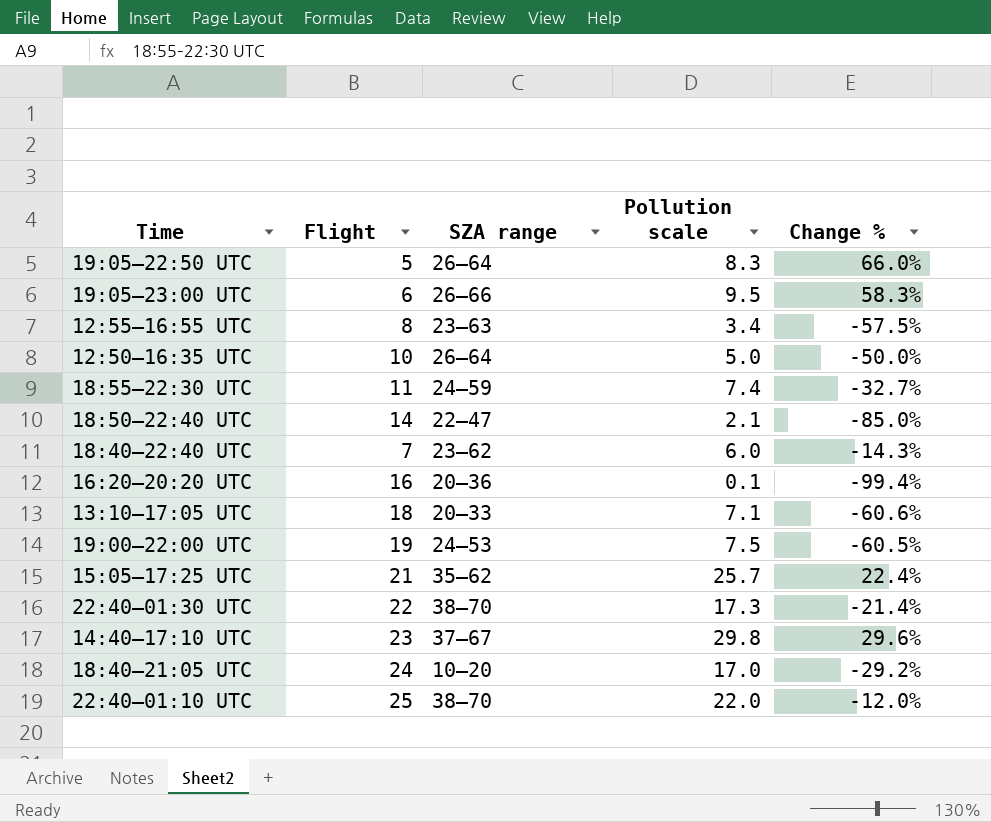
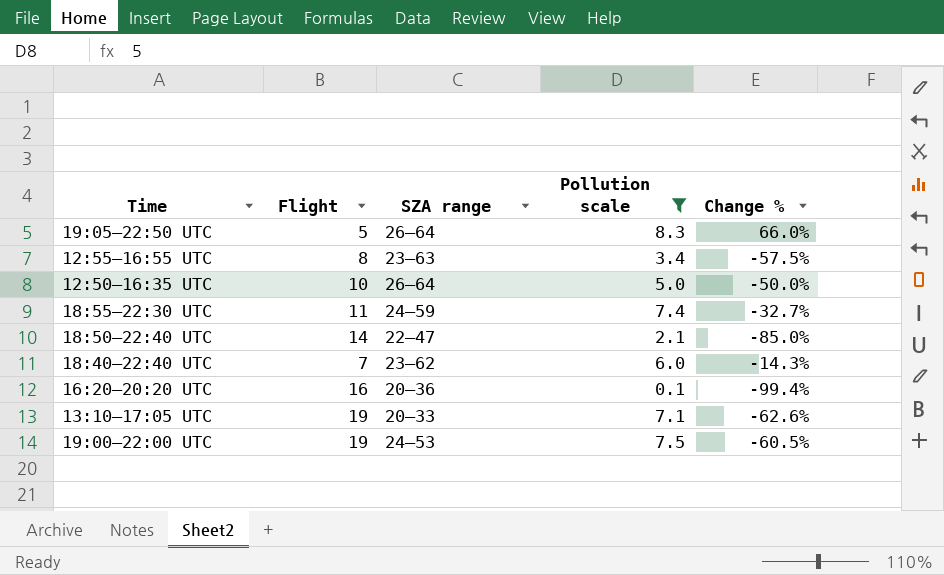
filter: none -> Pollution scale <= 8.3
13:10–17:05 UTC | Flight: 18 -> 19
13:10–17:05 UTC | Change %: -60.6% -> -62.6%

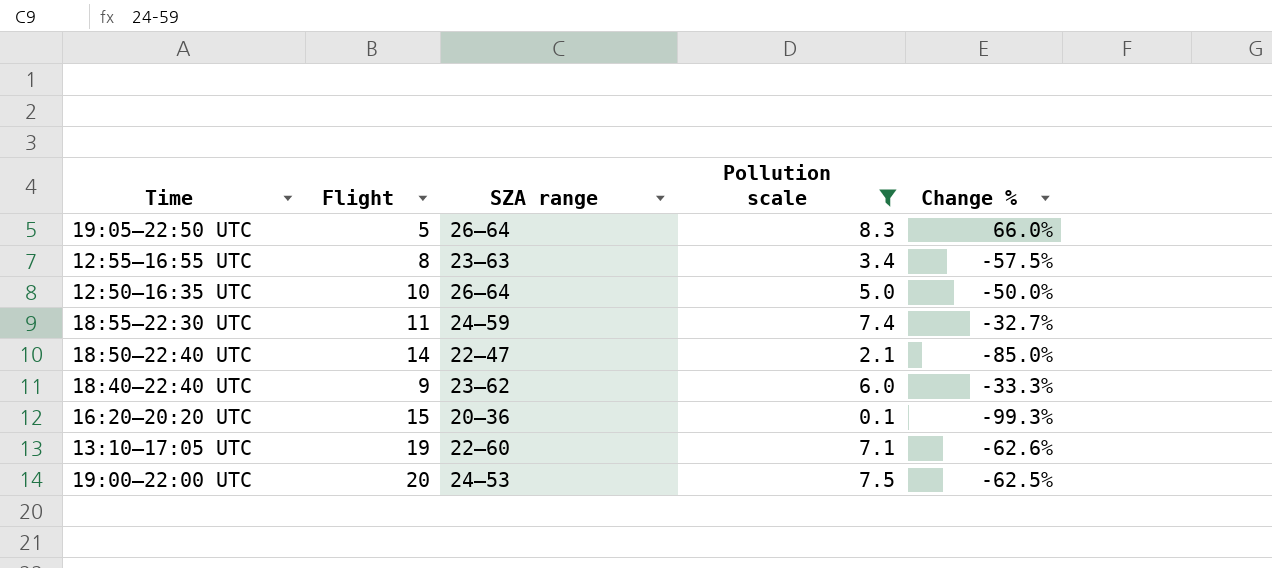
18:40–22:40 UTC | Flight: 7 -> 9
18:40–22:40 UTC | Change %: -14.3% -> -33.3%
16:20–20:20 UTC | Flight: 16 -> 15
16:20–20:20 UTC | Change %: -99.4% -> -99.3%
13:10–17:05 UTC | SZA range: 20–33 -> 22–60
19:00–22:00 UTC | Flight: 19 -> 20
19:00–22:00 UTC | Change %: -60.5% -> -62.5%

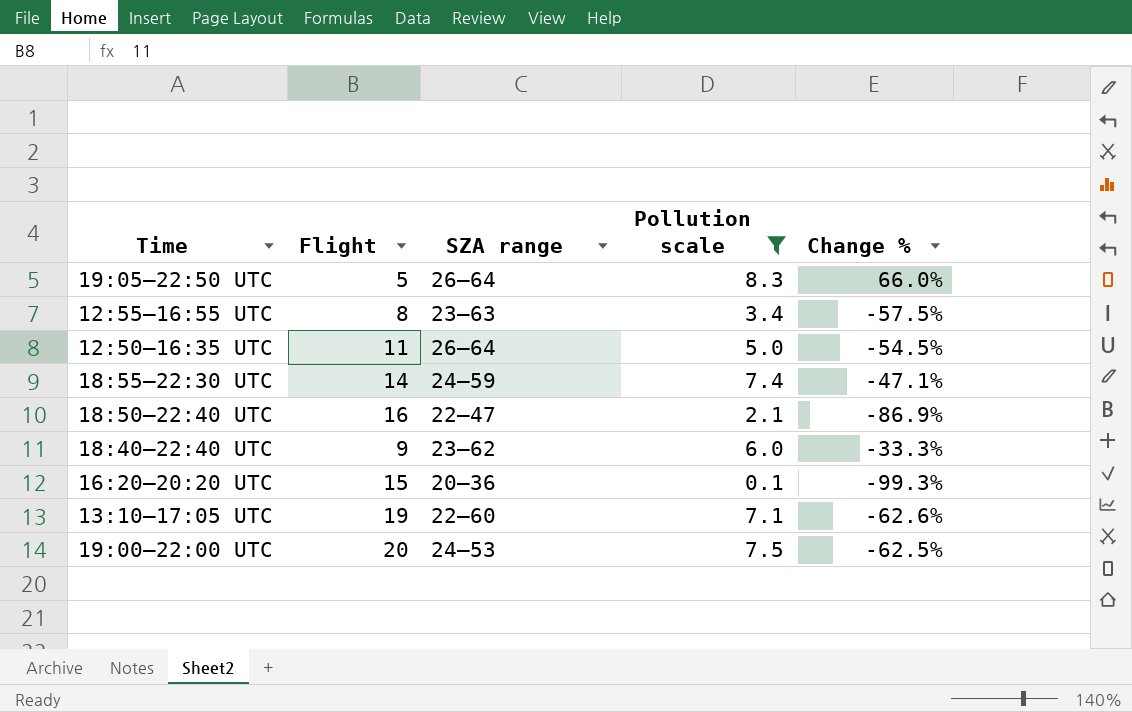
12:50–16:35 UTC | Flight: 10 -> 11
12:50–16:35 UTC | Change %: -50.0% -> -54.5%
18:55–22:30 UTC | Flight: 11 -> 14
18:55–22:30 UTC | Change %: -32.7% -> -47.1%
18:50–22:40 UTC | Flight: 14 -> 16
18:50–22:40 UTC | Change %: -85.0% -> -86.9%

